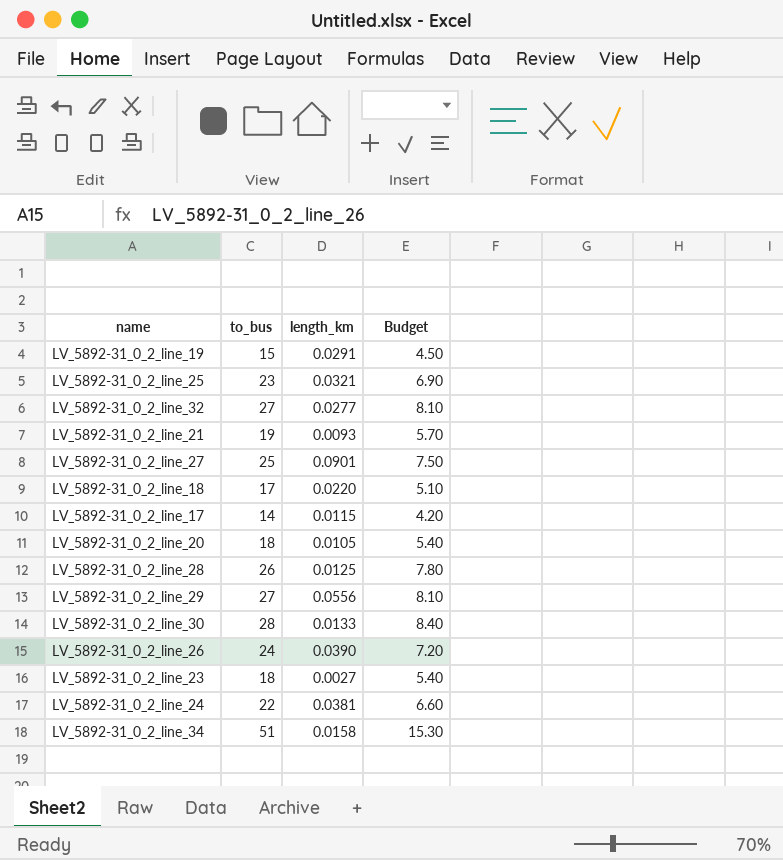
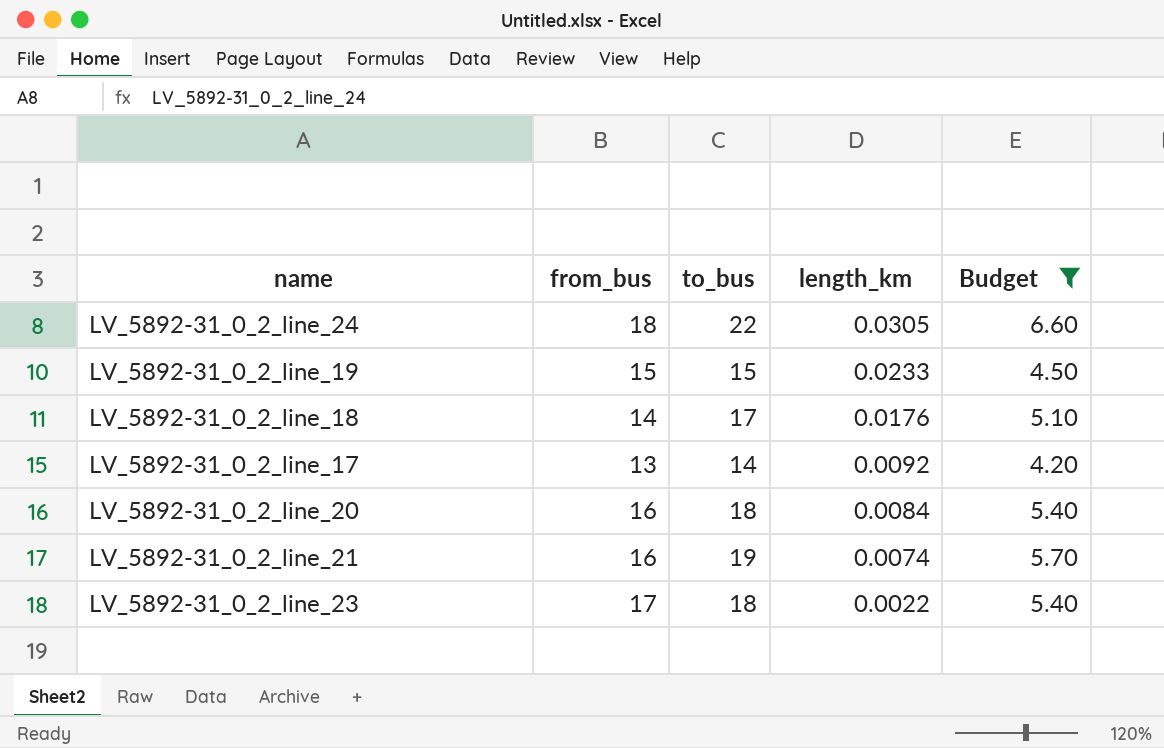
filter: none -> Budget <= 6.60
row order: none -> length_km descending
column from_bus | position: none -> 2
LV_5892-31_0_2_line_24 | length_km: 0.0381 -> 0.0305
LV_5892-31_0_2_line_19 | length_km: 0.0291 -> 0.0233
LV_5892-31_0_2_line_18 | length_km: 0.0220 -> 0.0176
LV_5892-31_0_2_line_17 | length_km: 0.0115 -> 0.0092
LV_5892-31_0_2_line_20 | length_km: 0.0105 -> 0.0084
LV_5892-31_0_2_line_21 | length_km: 0.0093 -> 0.0074
LV_5892-31_0_2_line_23 | length_km: 0.0027 -> 0.0022

